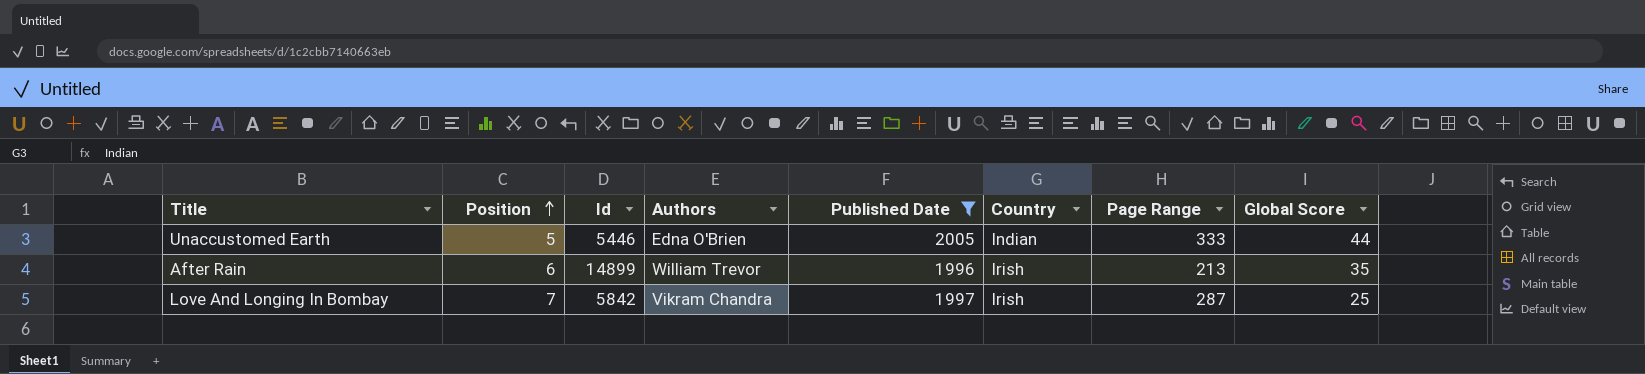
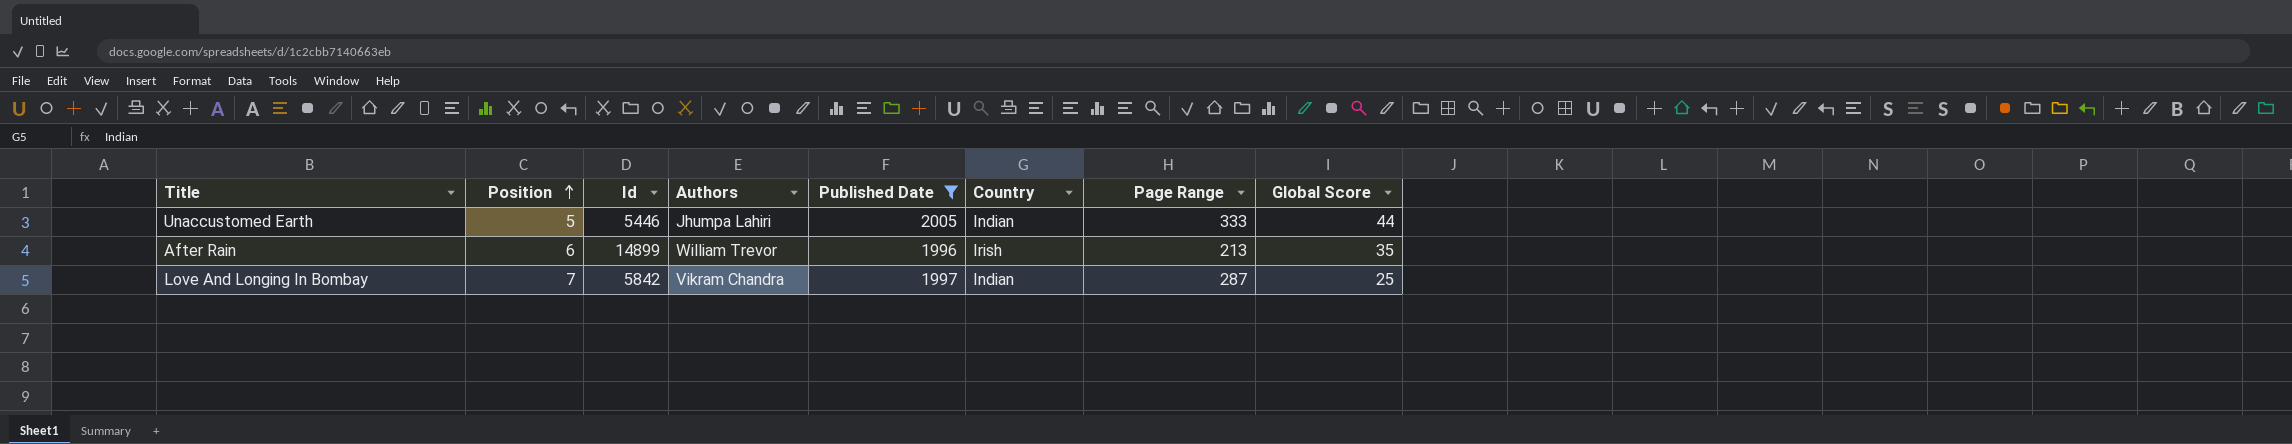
Unaccustomed Earth | Authors: Edna O'Brien -> Jhumpa Lahiri
Love And Longing In Bombay | Country: Irish -> Indian

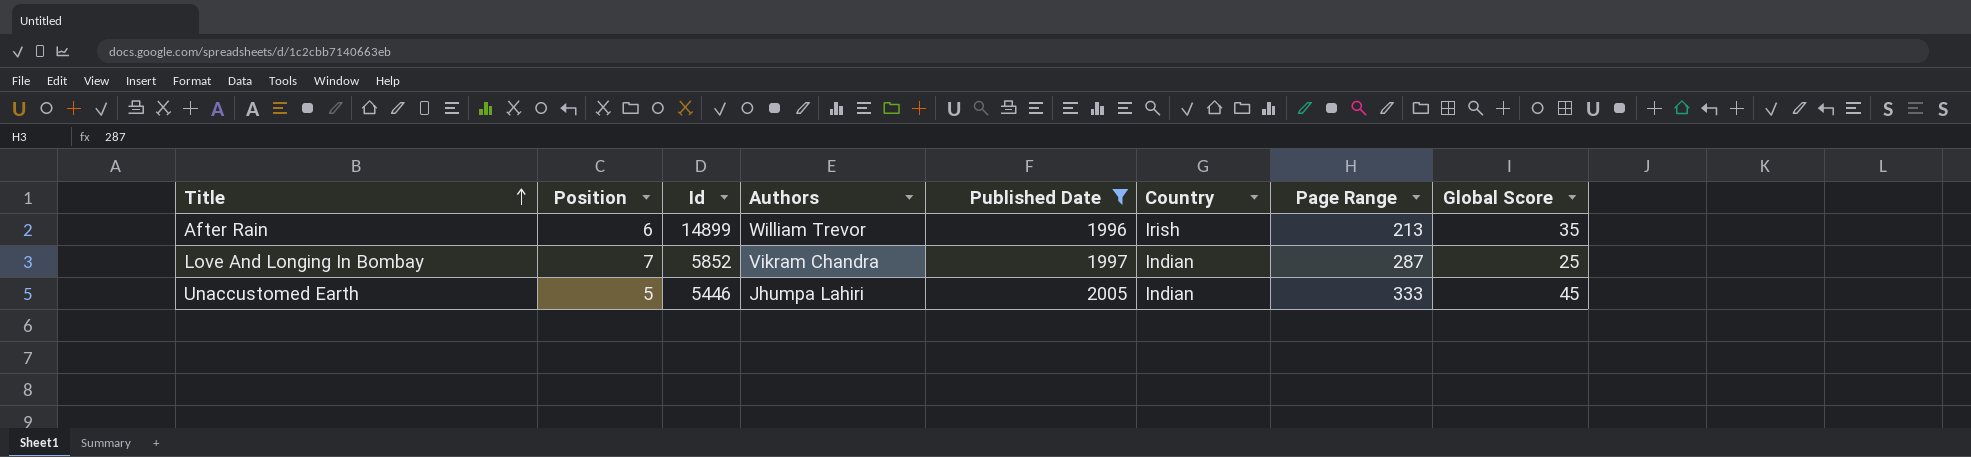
row order: Position ascending -> Title ascending
Love And Longing In Bombay | Id: 5842 -> 5852
Unaccustomed Earth | Global Score: 44 -> 45

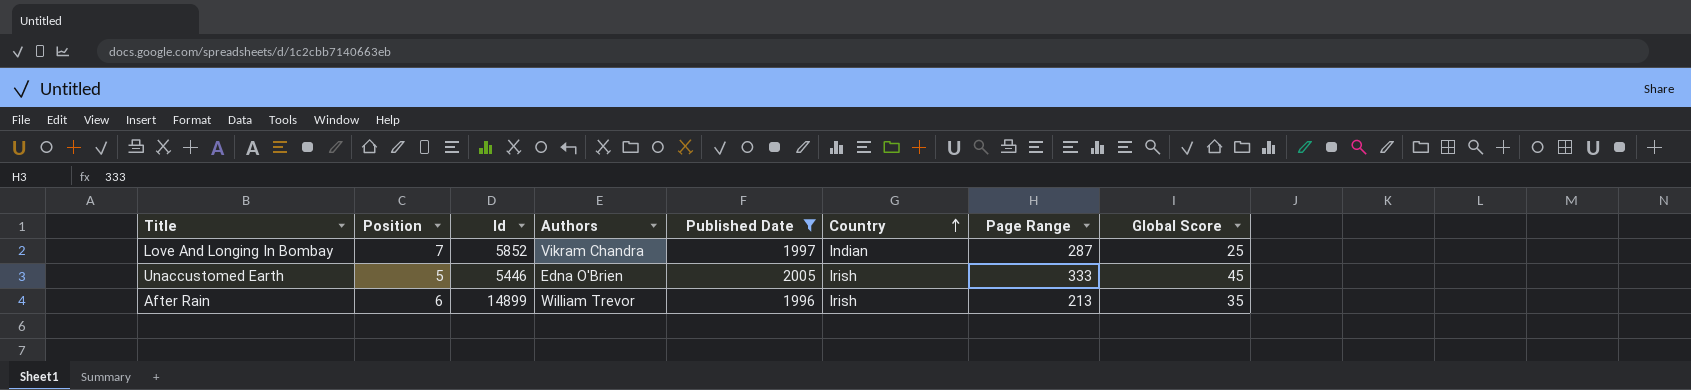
row order: Title ascending -> Country ascending
Unaccustomed Earth | Authors: Jhumpa Lahiri -> Edna O'Brien
Unaccustomed Earth | Country: Indian -> Irish

